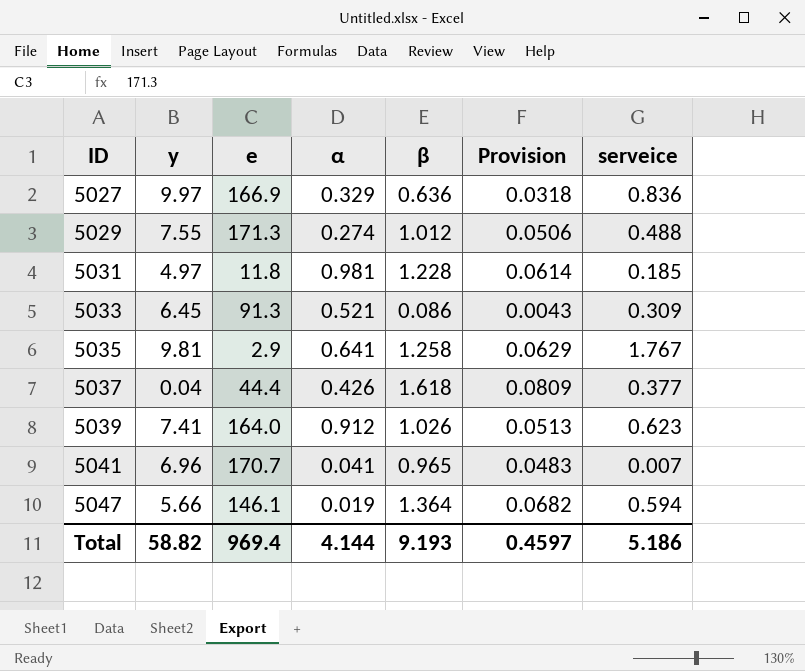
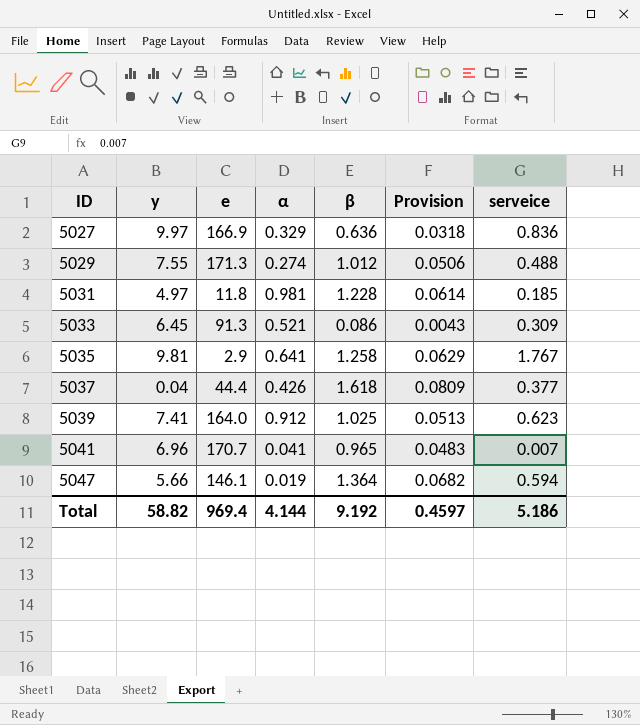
5039 | β: 1.026 -> 1.025
Total | β: 9.193 -> 9.192

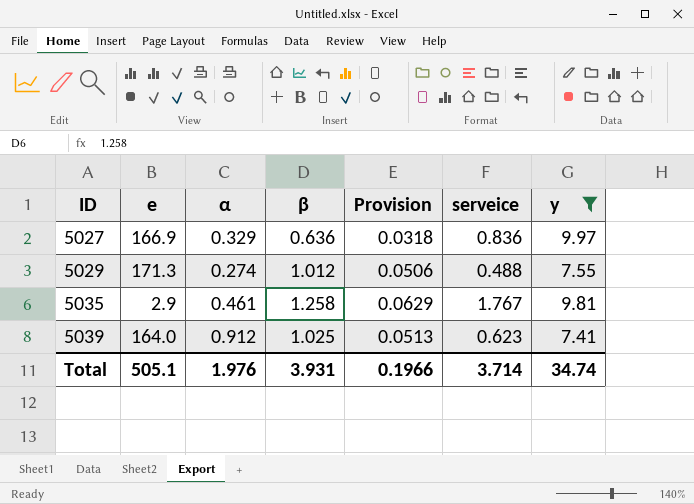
filter: none -> y >= 7.41
column y | position: 2 -> 7
5035 | α: 0.641 -> 0.461
Total | e: 969.4 -> 505.1
Total | α: 4.144 -> 1.976
Total | β: 9.192 -> 3.931
Total | Provision: 0.4597 -> 0.1966
Total | serveice: 5.186 -> 3.714
Total | y: 58.82 -> 34.74

